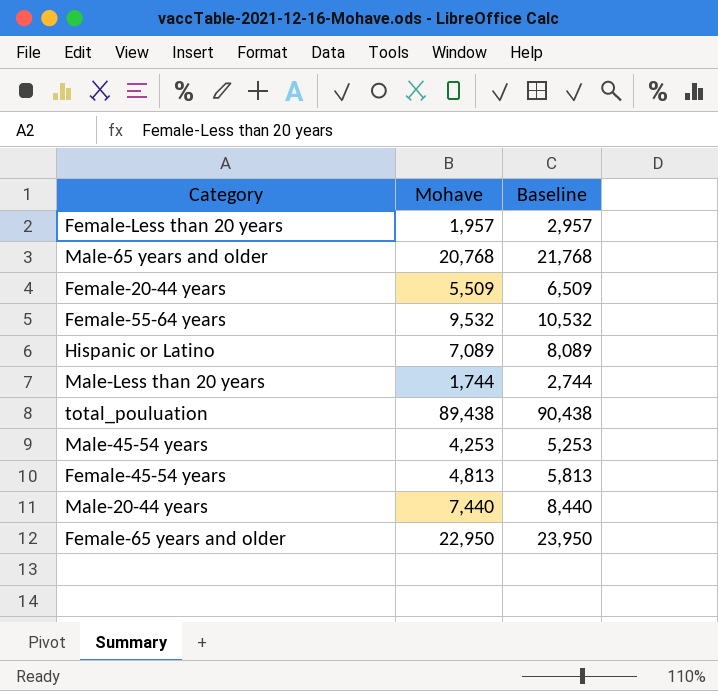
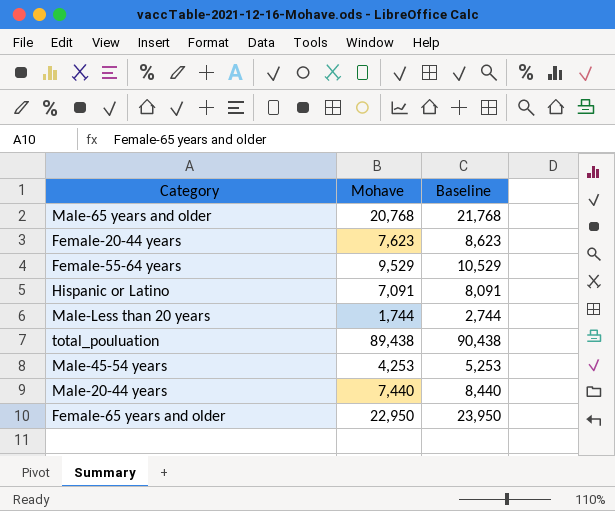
row Female-Less than 20 years: 1,957 | 2,957 -> none
row Female-45-54 years: 4,813 | 5,813 -> none
Female-20-44 years | Mohave: 5,509 -> 7,623
Female-20-44 years | Baseline: 6,509 -> 8,623
Female-55-64 years | Mohave: 9,532 -> 9,529
Female-55-64 years | Baseline: 10,532 -> 10,529
Hispanic or Latino | Mohave: 7,089 -> 7,091
Hispanic or Latino | Baseline: 8,089 -> 8,091

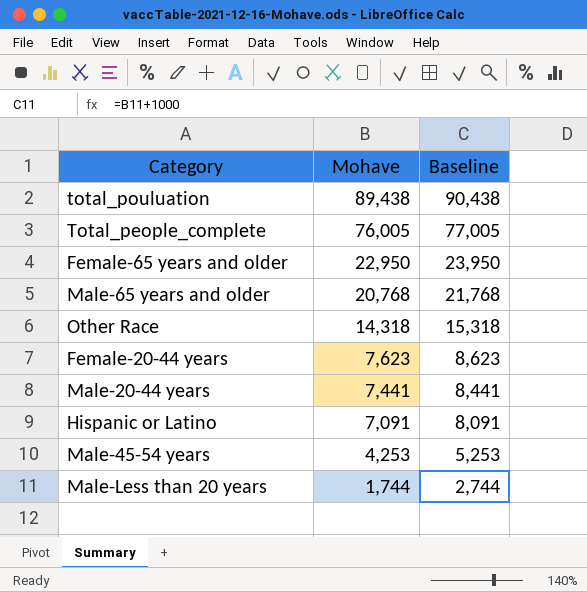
row order: none -> Mohave descending
row Female-55-64 years: 9,529 | 10,529 -> none
row Total_people_complete: none -> 76,005 | 77,005
row Other Race: none -> 14,318 | 15,318
Male-20-44 years | Mohave: 7,440 -> 7,441
Male-20-44 years | Baseline: 8,440 -> 8,441

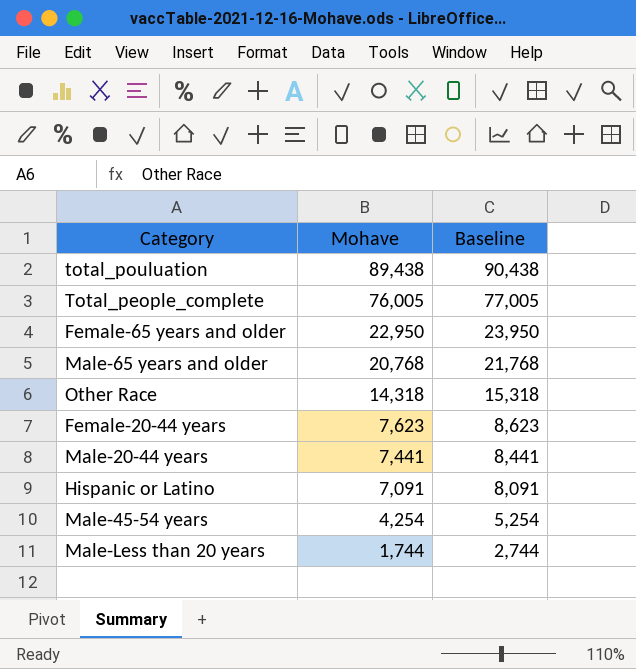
Male-45-54 years | Mohave: 4,253 -> 4,254
Male-45-54 years | Baseline: 5,253 -> 5,254

